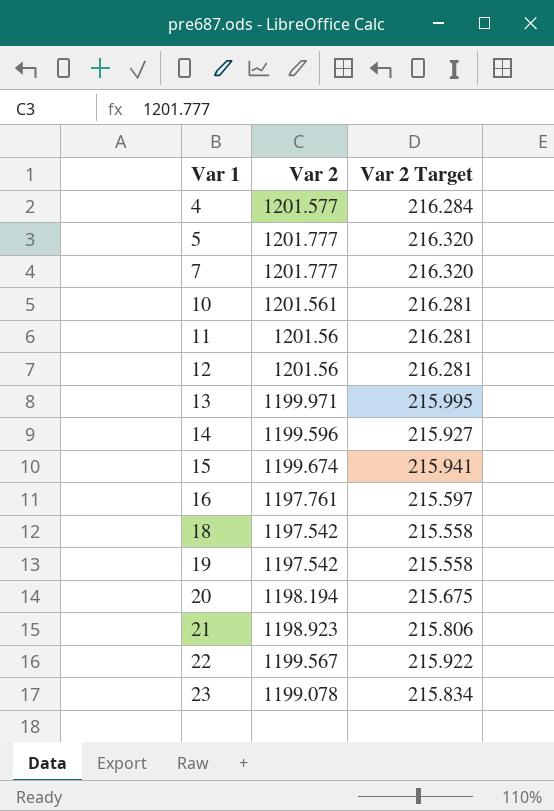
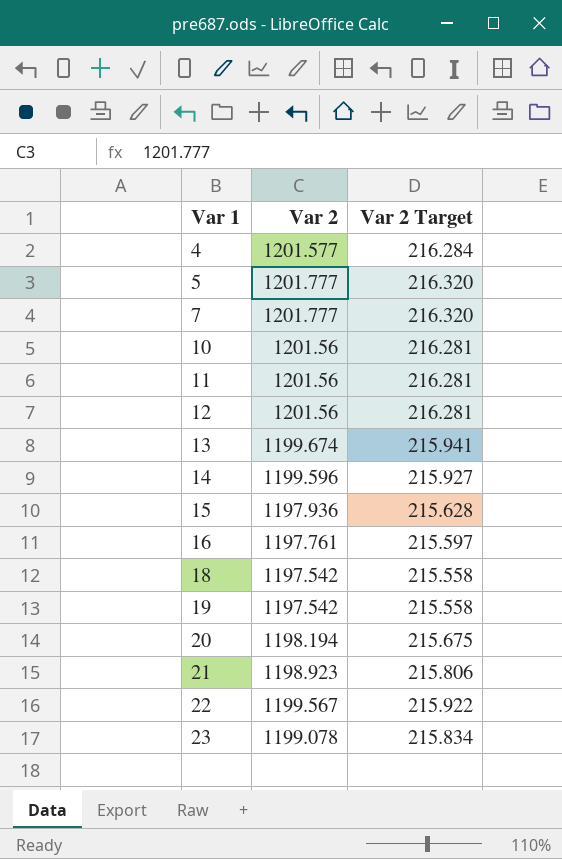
10 | Var 2: 1201.561 -> 1201.56
13 | Var 2: 1199.971 -> 1199.674
13 | Var 2 Target: 215.995 -> 215.941
15 | Var 2: 1199.674 -> 1197.936
15 | Var 2 Target: 215.941 -> 215.628

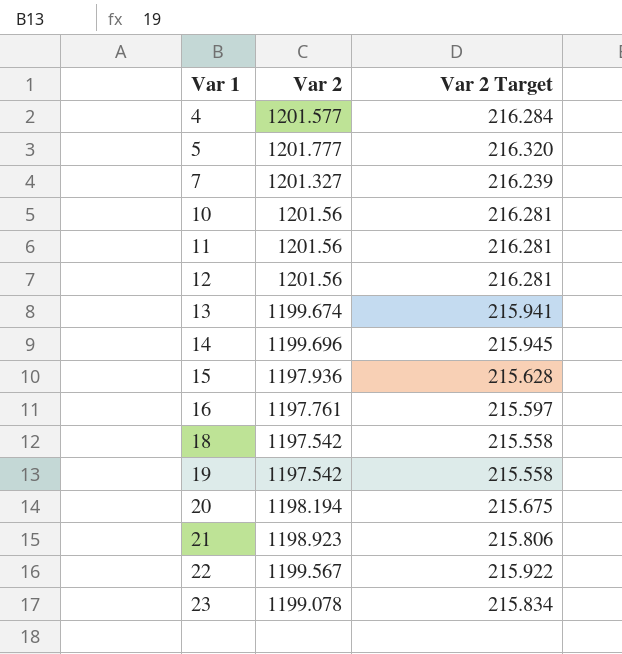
7 | Var 2: 1201.777 -> 1201.327
7 | Var 2 Target: 216.320 -> 216.239
14 | Var 2: 1199.596 -> 1199.696
14 | Var 2 Target: 215.927 -> 215.945

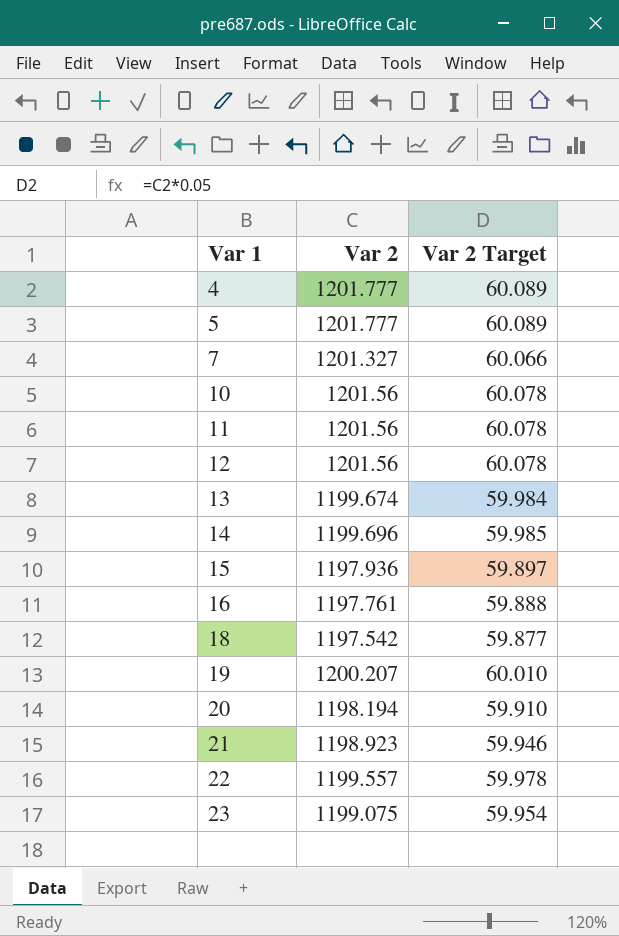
column Var 2 Target | formula: [Var 2] * 0.18 -> [Var 2] * 0.05
4 | Var 2: 1201.577 -> 1201.777
19 | Var 2: 1197.542 -> 1200.207
22 | Var 2: 1199.567 -> 1199.557
23 | Var 2: 1199.078 -> 1199.075

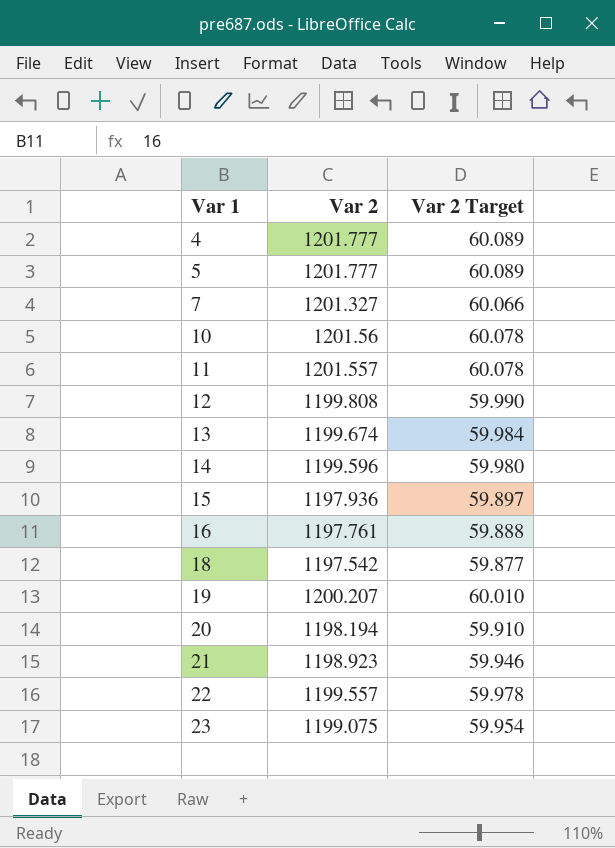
11 | Var 2: 1201.56 -> 1201.557
12 | Var 2: 1201.56 -> 1199.808
12 | Var 2 Target: 60.078 -> 59.990
14 | Var 2: 1199.696 -> 1199.596
14 | Var 2 Target: 59.985 -> 59.980

